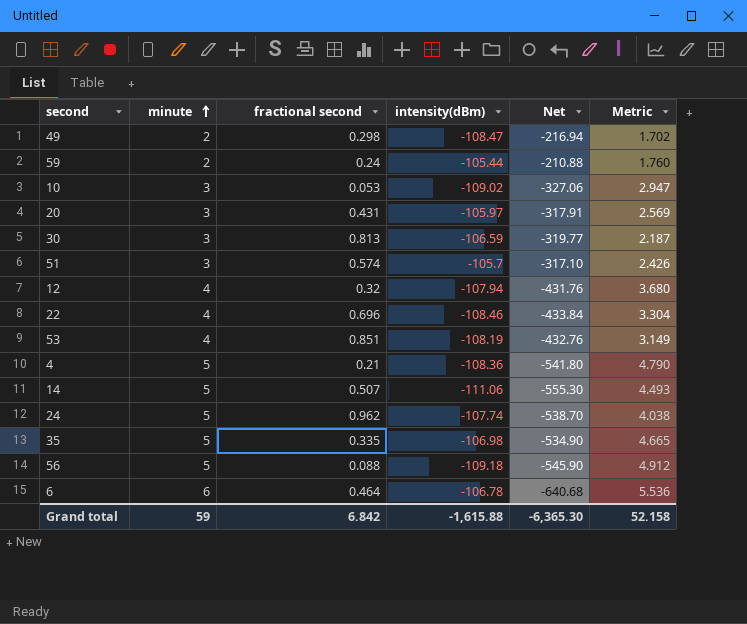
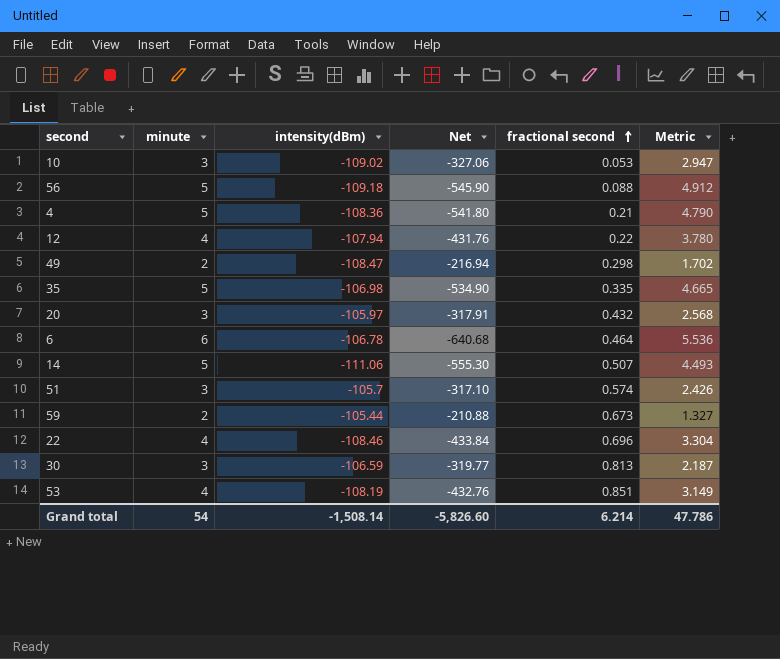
row order: minute ascending -> fractional second ascending
column fractional second | position: 3 -> 5
row 24: 5 | 0.962 | -107.74 | -538.70 | 4.038 -> none
12 | fractional second: 0.32 -> 0.22
12 | Metric: 3.680 -> 3.780
20 | fractional second: 0.431 -> 0.432
20 | Metric: 2.569 -> 2.568
59 | fractional second: 0.24 -> 0.673
59 | Metric: 1.760 -> 1.327
Grand total | minute: 59 -> 54
Grand total | intensity(dBm): -1,615.88 -> -1,508.14
Grand total | Net: -6,365.30 -> -5,826.60
Grand total | fractional second: 6.842 -> 6.214
Grand total | Metric: 52.158 -> 47.786

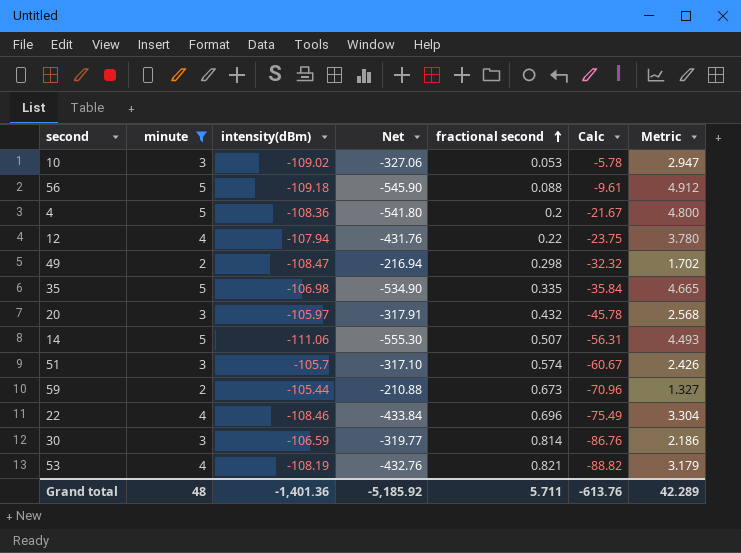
filter: none -> minute != 6
column Calc | formula: none -> [intensity(dBm)] * [fractional second]
4 | fractional second: 0.21 -> 0.2
4 | Metric: 4.790 -> 4.800
30 | fractional second: 0.813 -> 0.814
30 | Metric: 2.187 -> 2.186
53 | fractional second: 0.851 -> 0.821
53 | Metric: 3.149 -> 3.179
Grand total | minute: 54 -> 48
Grand total | intensity(dBm): -1,508.14 -> -1,401.36
Grand total | Net: -5,826.60 -> -5,185.92
Grand total | fractional second: 6.214 -> 5.711
Grand total | Metric: 47.786 -> 42.289

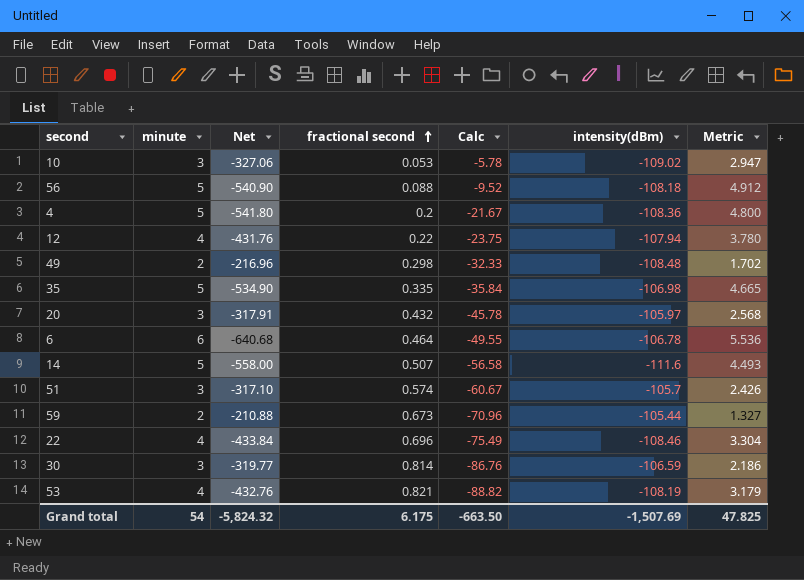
filter: minute != 6 -> none
column intensity(dBm) | position: 3 -> 6
56 | Net: -545.90 -> -540.90
56 | Calc: -9.61 -> -9.52
56 | intensity(dBm): -109.18 -> -108.18
49 | Net: -216.94 -> -216.96
49 | Calc: -32.32 -> -32.33
49 | intensity(dBm): -108.47 -> -108.48
14 | Net: -555.30 -> -558.00
14 | Calc: -56.31 -> -56.58
14 | intensity(dBm): -111.06 -> -111.6
Grand total | minute: 48 -> 54
Grand total | Net: -5,185.92 -> -5,824.32
Grand total | fractional second: 5.711 -> 6.175
Grand total | Calc: -613.76 -> -663.50
Grand total | intensity(dBm): -1,401.36 -> -1,507.69
Grand total | Metric: 42.289 -> 47.825

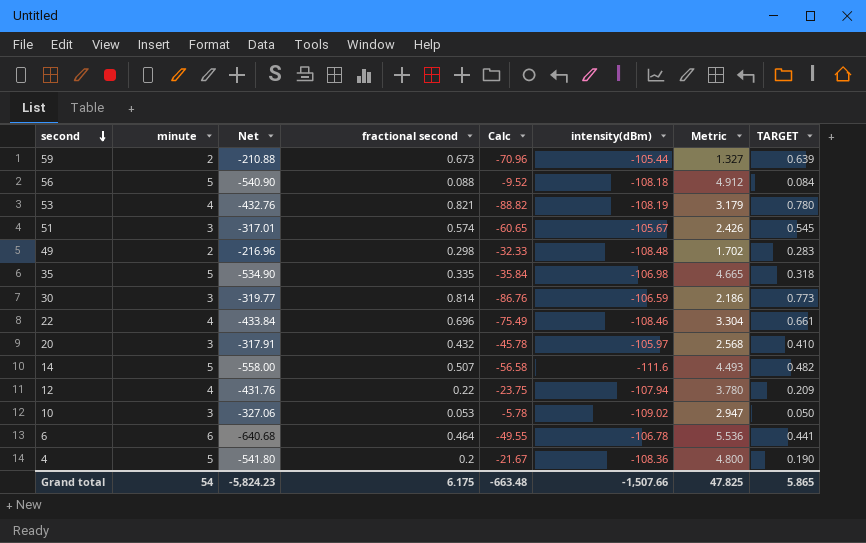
row order: fractional second ascending -> second descending
column TARGET | formula: none -> [fractional second] * 0.95
51 | Net: -317.10 -> -317.01
51 | Calc: -60.67 -> -60.65
51 | intensity(dBm): -105.7 -> -105.67
Grand total | Net: -5,824.32 -> -5,824.23
Grand total | Calc: -663.50 -> -663.48
Grand total | intensity(dBm): -1,507.69 -> -1,507.66

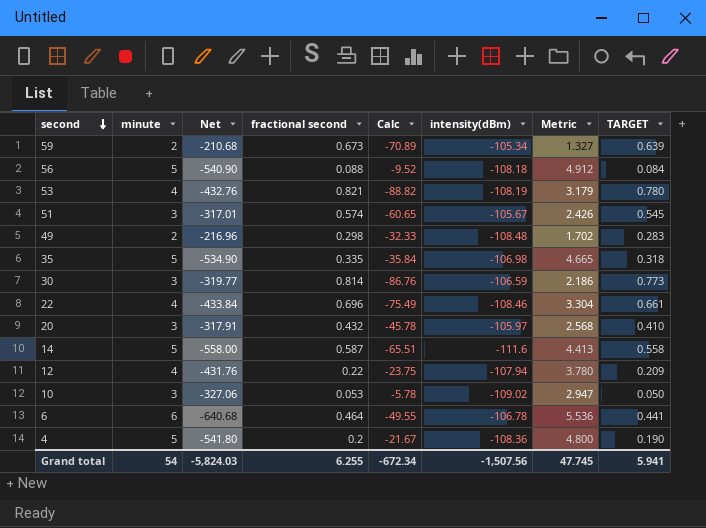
59 | Net: -210.88 -> -210.68
59 | Calc: -70.96 -> -70.89
59 | intensity(dBm): -105.44 -> -105.34
14 | fractional second: 0.507 -> 0.587
14 | Calc: -56.58 -> -65.51
14 | Metric: 4.493 -> 4.413
14 | TARGET: 0.482 -> 0.558
Grand total | Net: -5,824.23 -> -5,824.03
Grand total | fractional second: 6.175 -> 6.255
Grand total | Calc: -663.48 -> -672.34
Grand total | intensity(dBm): -1,507.66 -> -1,507.56
Grand total | Metric: 47.825 -> 47.745
Grand total | TARGET: 5.865 -> 5.941

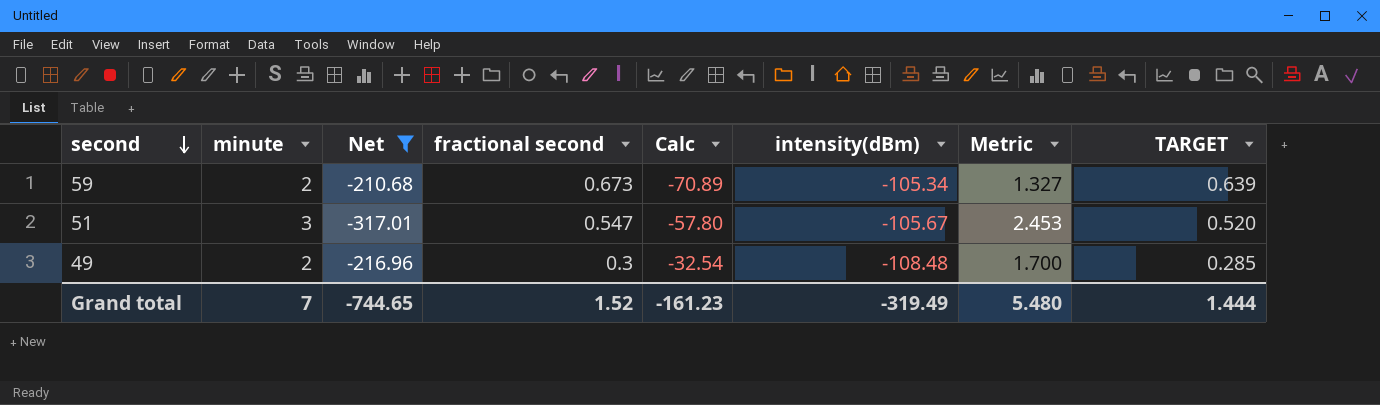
filter: none -> Net >= -317.01
51 | fractional second: 0.574 -> 0.547
51 | Calc: -60.65 -> -57.80
51 | Metric: 2.426 -> 2.453
51 | TARGET: 0.545 -> 0.520
49 | fractional second: 0.298 -> 0.3
49 | Calc: -32.33 -> -32.54
49 | Metric: 1.702 -> 1.700
49 | TARGET: 0.283 -> 0.285
Grand total | minute: 54 -> 7
Grand total | Net: -5,824.03 -> -744.65
Grand total | fractional second: 6.255 -> 1.52
Grand total | Calc: -672.34 -> -161.23
Grand total | intensity(dBm): -1,507.56 -> -319.49
Grand total | Metric: 47.745 -> 5.480
Grand total | TARGET: 5.941 -> 1.444

